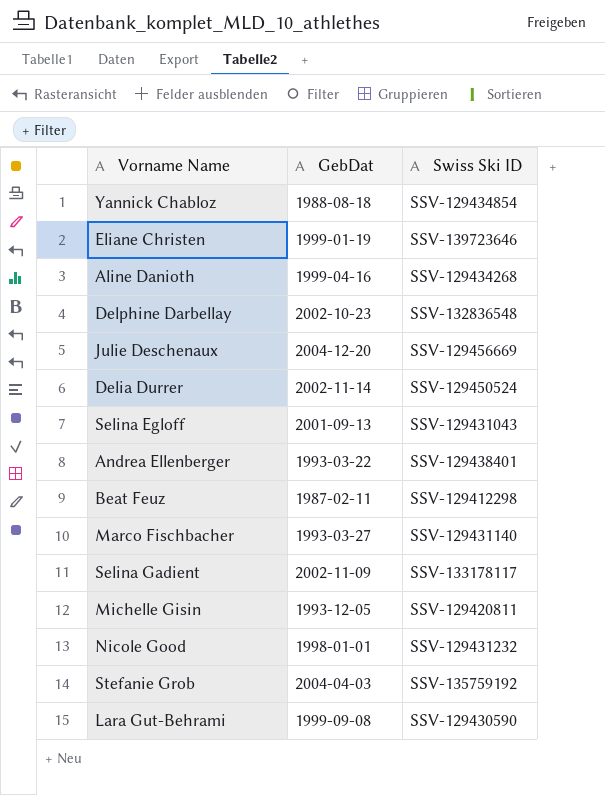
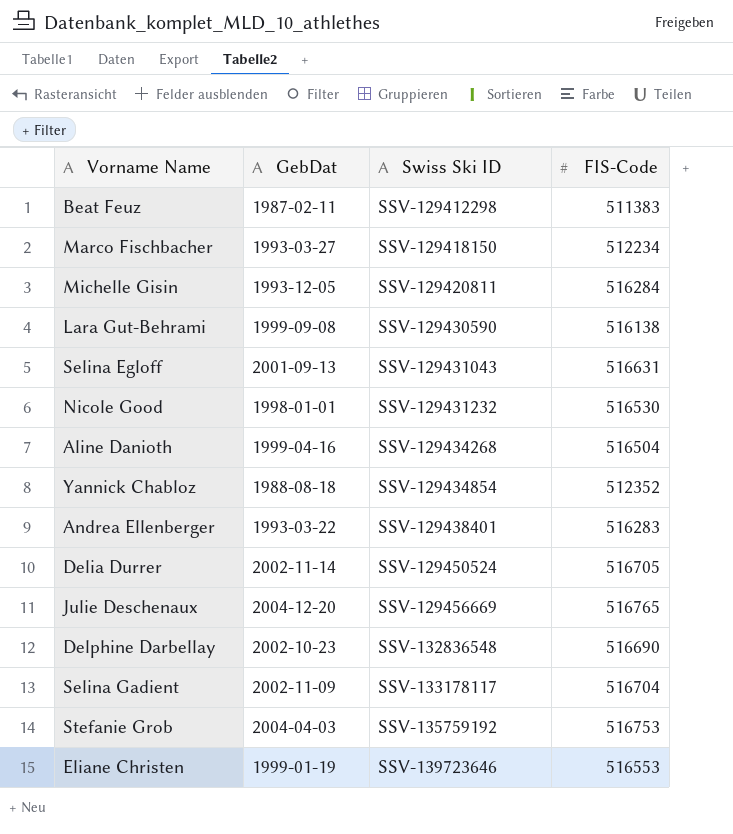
row order: none -> Swiss Ski ID ascending
column FIS-Code | position: none -> 4
Marco Fischbacher | Swiss Ski ID: SSV-129431140 -> SSV-129418150

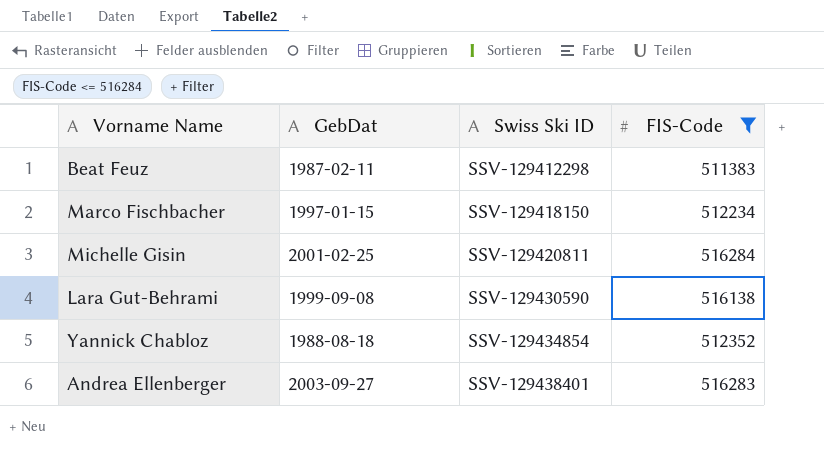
filter: none -> FIS-Code <= 516284
Marco Fischbacher | GebDat: 1993-03-27 -> 1997-01-15
Michelle Gisin | GebDat: 1993-12-05 -> 2001-02-25
Andrea Ellenberger | GebDat: 1993-03-22 -> 2003-09-27

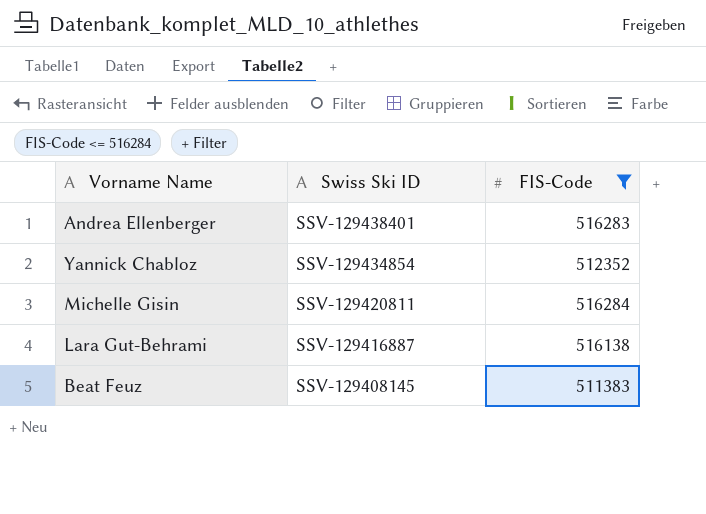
row order: Swiss Ski ID ascending -> Swiss Ski ID descending
column GebDat | position: 2 -> none
row Marco Fischbacher: 1997-01-15 | SSV-129418150 | 512234 -> none
Lara Gut-Behrami | Swiss Ski ID: SSV-129430590 -> SSV-129416887
Beat Feuz | Swiss Ski ID: SSV-129412298 -> SSV-129408145

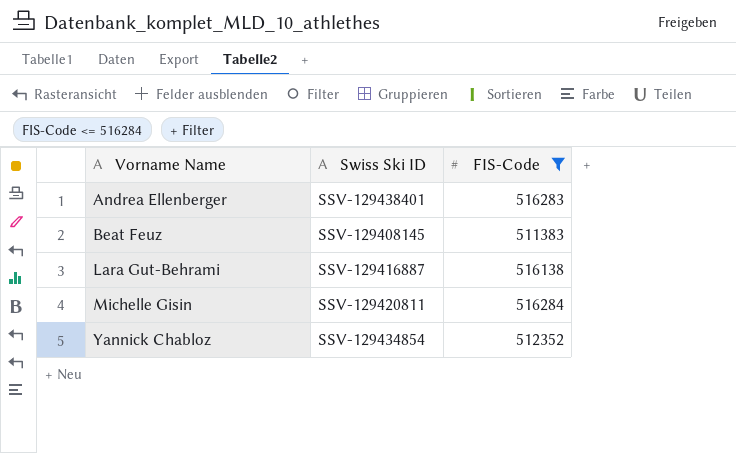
row order: Swiss Ski ID descending -> Vorname Name ascending

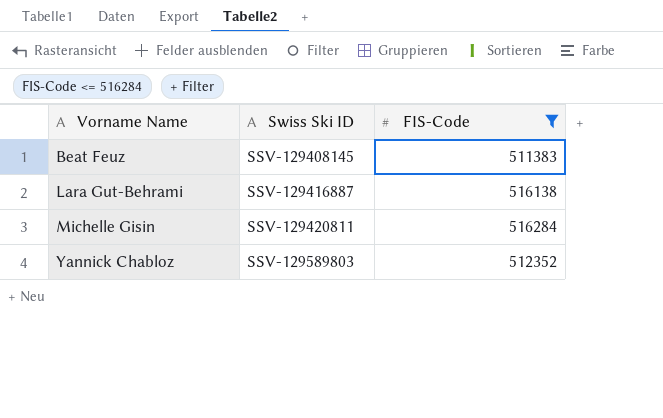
row Andrea Ellenberger: SSV-129438401 | 516283 -> none
Yannick Chabloz | Swiss Ski ID: SSV-129434854 -> SSV-129589803

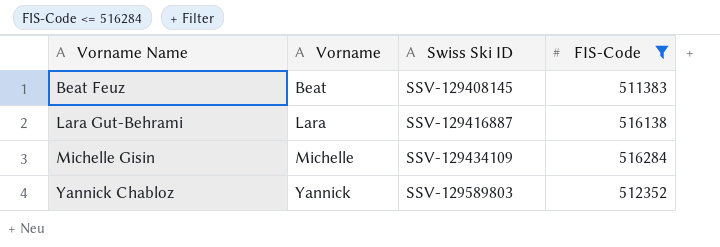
column Vorname | position: none -> 2
Michelle Gisin | Swiss Ski ID: SSV-129420811 -> SSV-129434109

